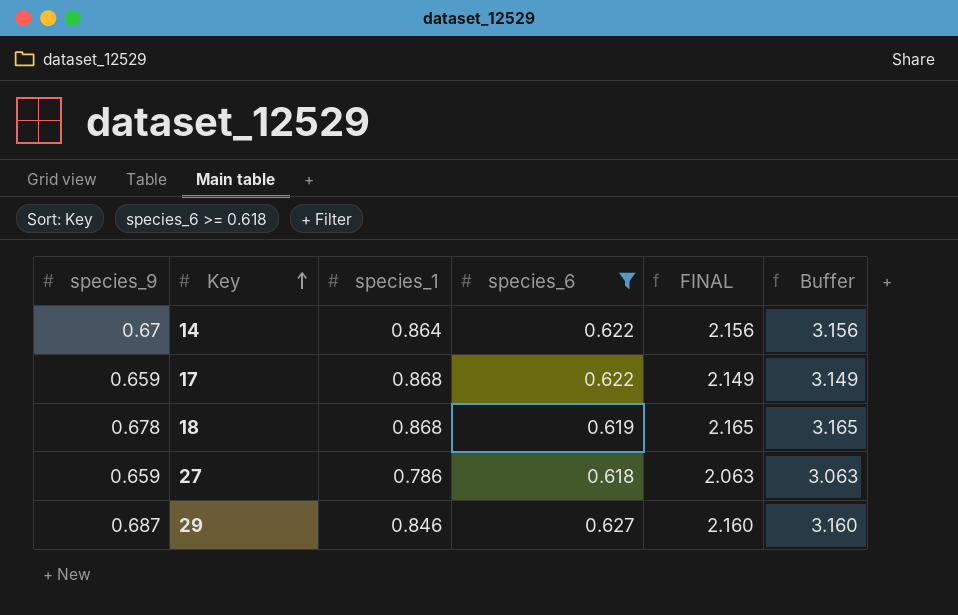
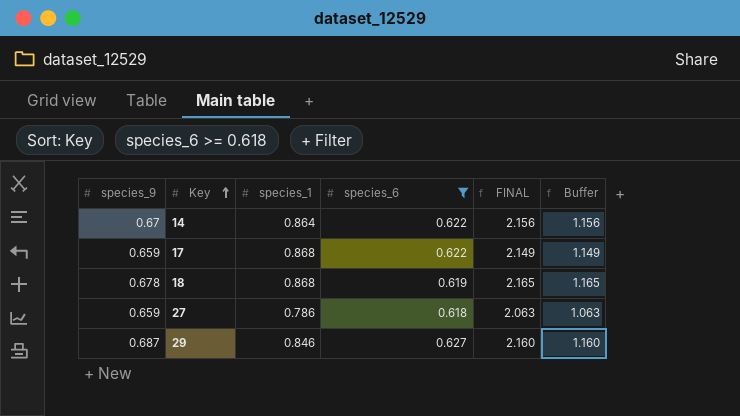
column Buffer | formula: [FINAL] + 1 -> [FINAL] - 1

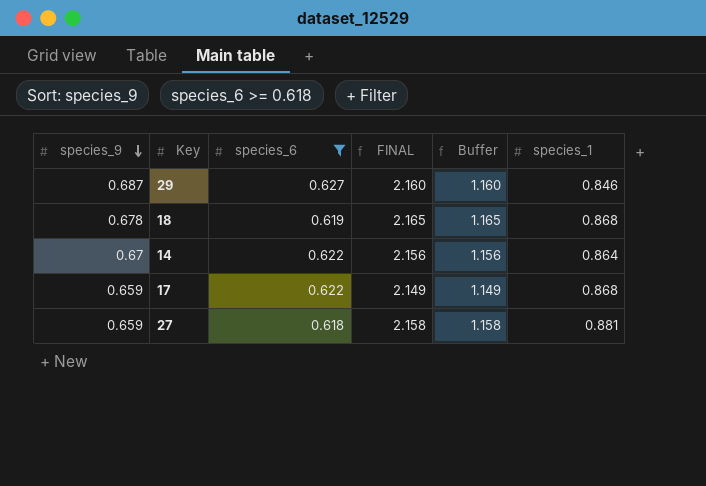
row order: Key ascending -> species_9 descending
column species_1 | position: 3 -> 6
27 | FINAL: 2.063 -> 2.158
27 | Buffer: 1.063 -> 1.158
27 | species_1: 0.786 -> 0.881

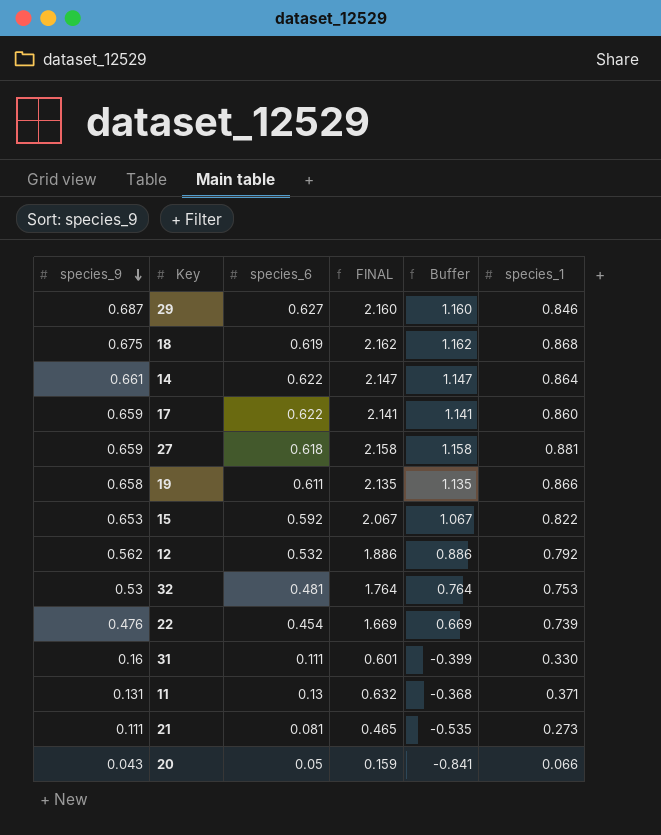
filter: species_6 >= 0.618 -> none
18 | species_9: 0.678 -> 0.675
18 | FINAL: 2.165 -> 2.162
18 | Buffer: 1.165 -> 1.162
14 | species_9: 0.67 -> 0.661
14 | FINAL: 2.156 -> 2.147
14 | Buffer: 1.156 -> 1.147
17 | FINAL: 2.149 -> 2.141
17 | Buffer: 1.149 -> 1.141
17 | species_1: 0.868 -> 0.860

